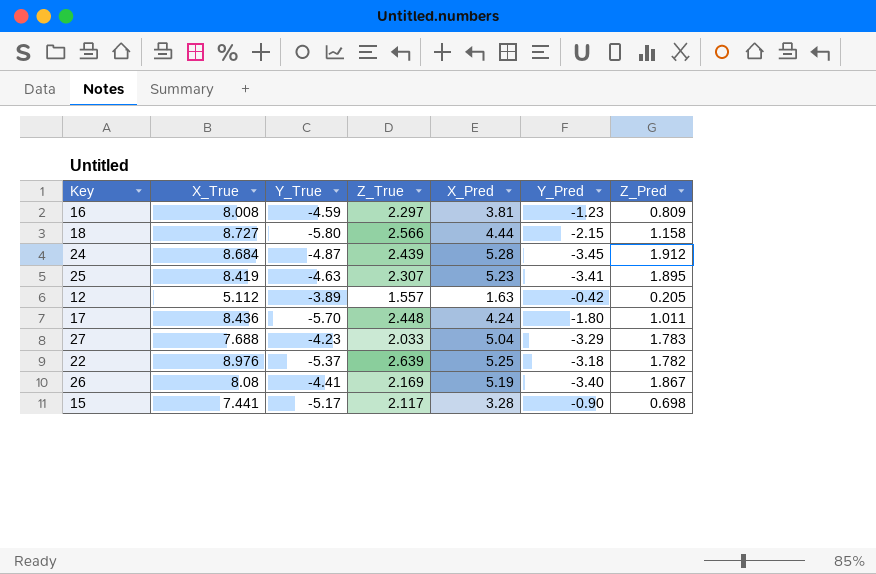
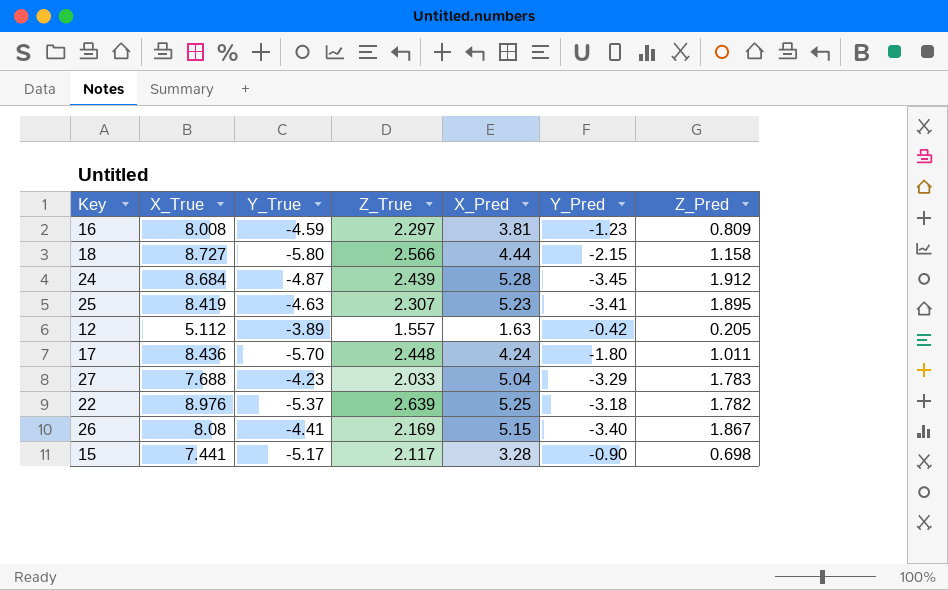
26 | X_Pred: 5.19 -> 5.15

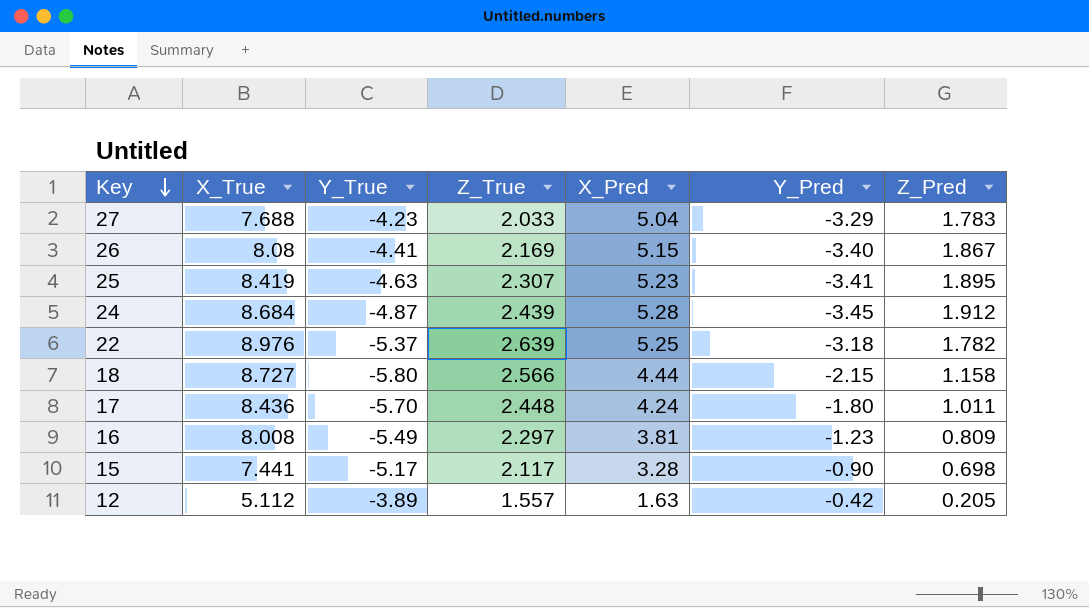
row order: none -> Key descending
16 | Y_True: -4.59 -> -5.49

